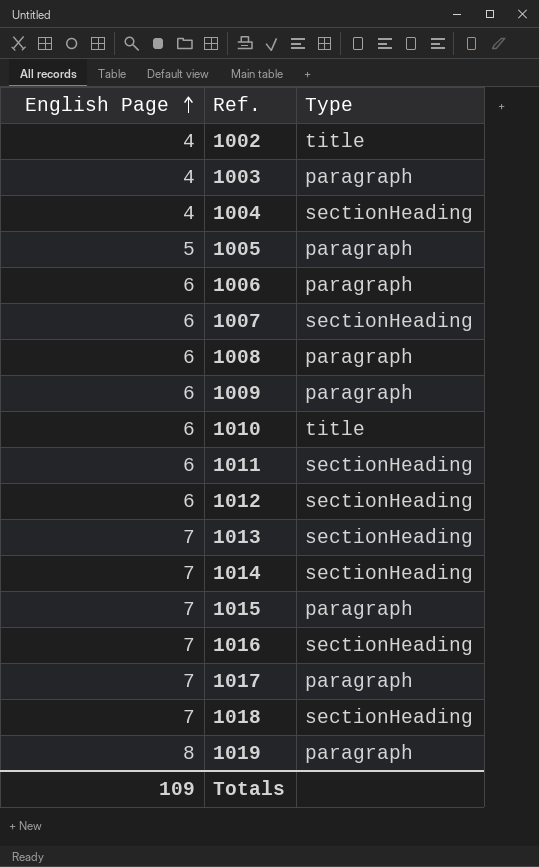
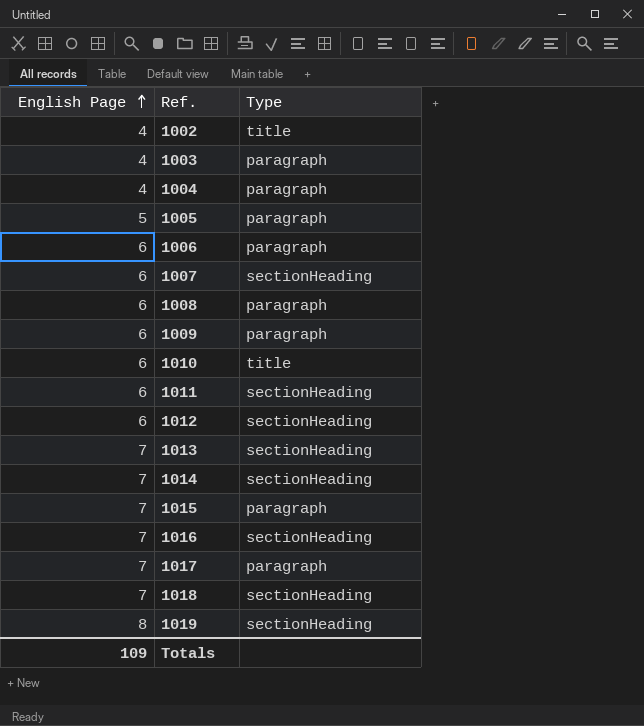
1004 | Type: sectionHeading -> paragraph
1019 | Type: paragraph -> sectionHeading

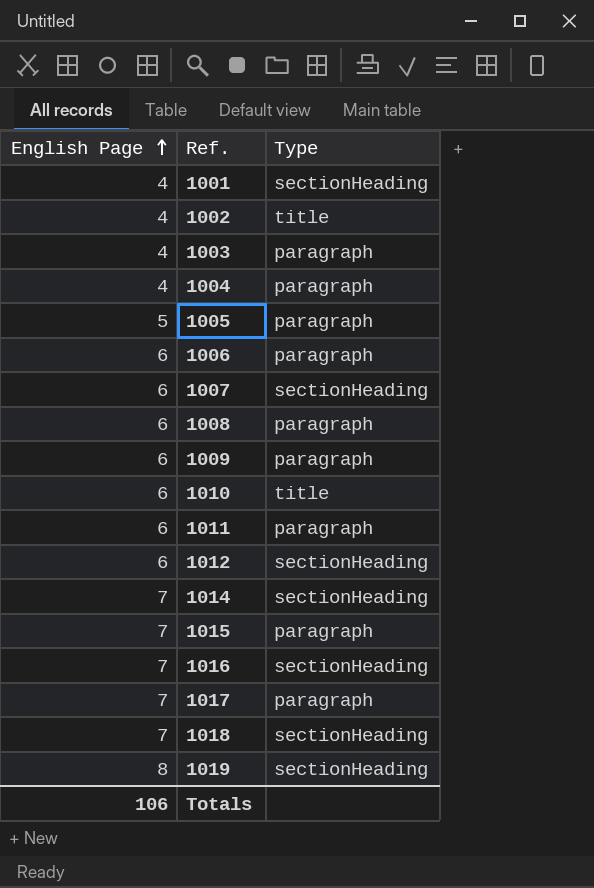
row 1013: 7 | sectionHeading -> none
row 1001: none -> 4 | sectionHeading
1011 | Type: sectionHeading -> paragraph
Totals | English Page: 109 -> 106

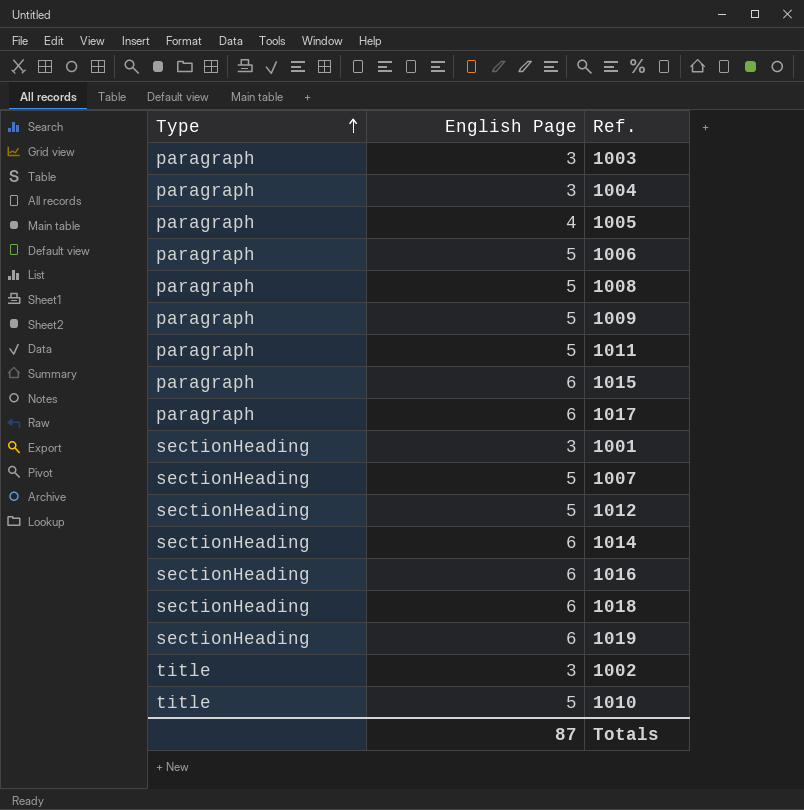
row order: English Page ascending -> Type ascending
column Type | position: 3 -> 1
1003 | English Page: 4 -> 3
1004 | English Page: 4 -> 3
1005 | English Page: 5 -> 4
1006 | English Page: 6 -> 5
1008 | English Page: 6 -> 5
1009 | English Page: 6 -> 5
1011 | English Page: 6 -> 5
1015 | English Page: 7 -> 6
1017 | English Page: 7 -> 6
1001 | English Page: 4 -> 3
1007 | English Page: 6 -> 5
1012 | English Page: 6 -> 5
1014 | English Page: 7 -> 6
1016 | English Page: 7 -> 6
1018 | English Page: 7 -> 6
1019 | English Page: 8 -> 6
1002 | English Page: 4 -> 3
1010 | English Page: 6 -> 5
Totals | English Page: 106 -> 87

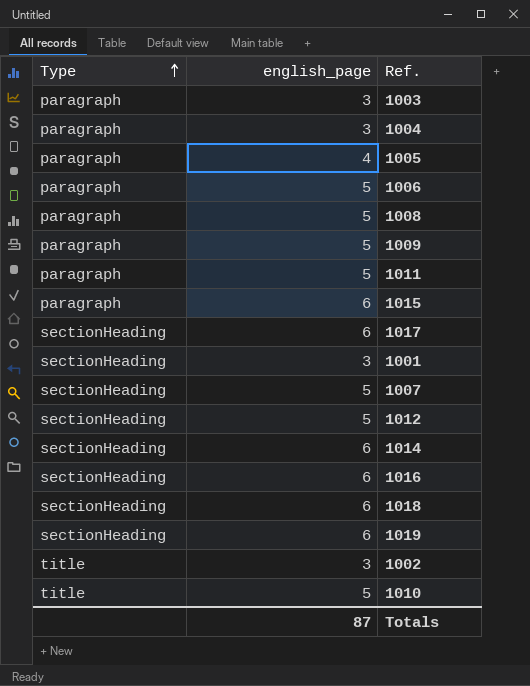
column name: English Page -> english_page
1017 | Type: paragraph -> sectionHeading

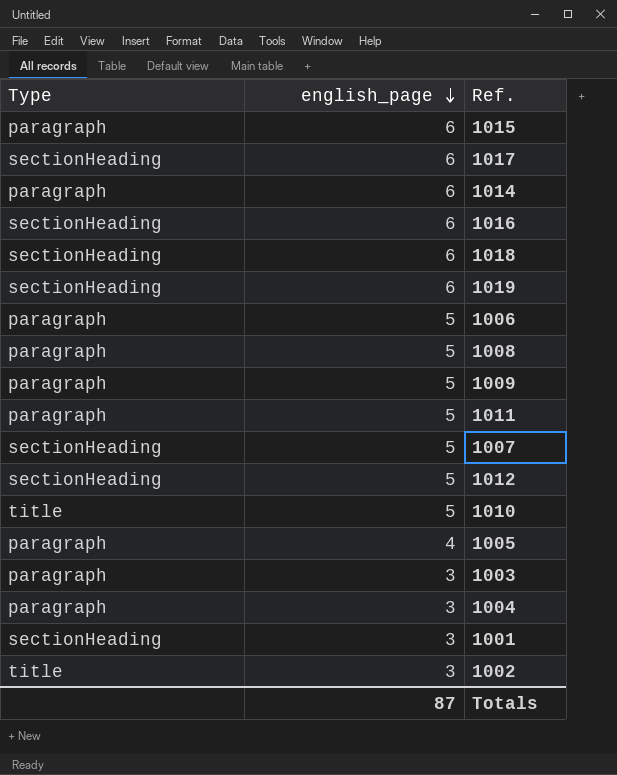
row order: Type ascending -> english_page descending
1014 | Type: sectionHeading -> paragraph

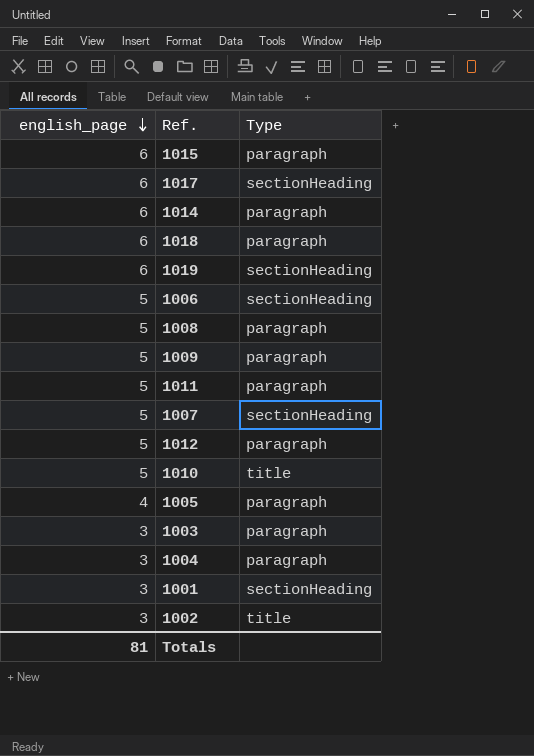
column Type | position: 1 -> 3
row 1016: sectionHeading | 6 -> none
1018 | Type: sectionHeading -> paragraph
1006 | Type: paragraph -> sectionHeading
1012 | Type: sectionHeading -> paragraph
Totals | english_page: 87 -> 81

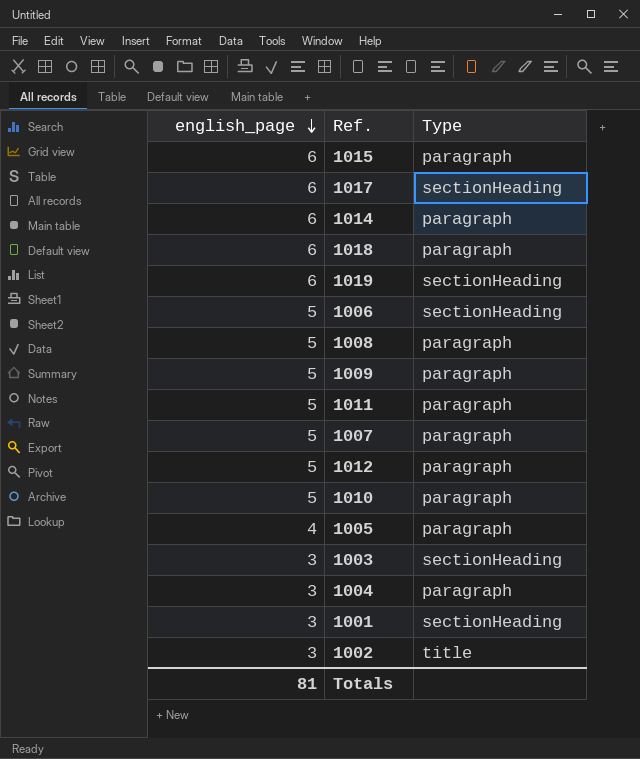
1007 | Type: sectionHeading -> paragraph
1010 | Type: title -> paragraph
1003 | Type: paragraph -> sectionHeading

